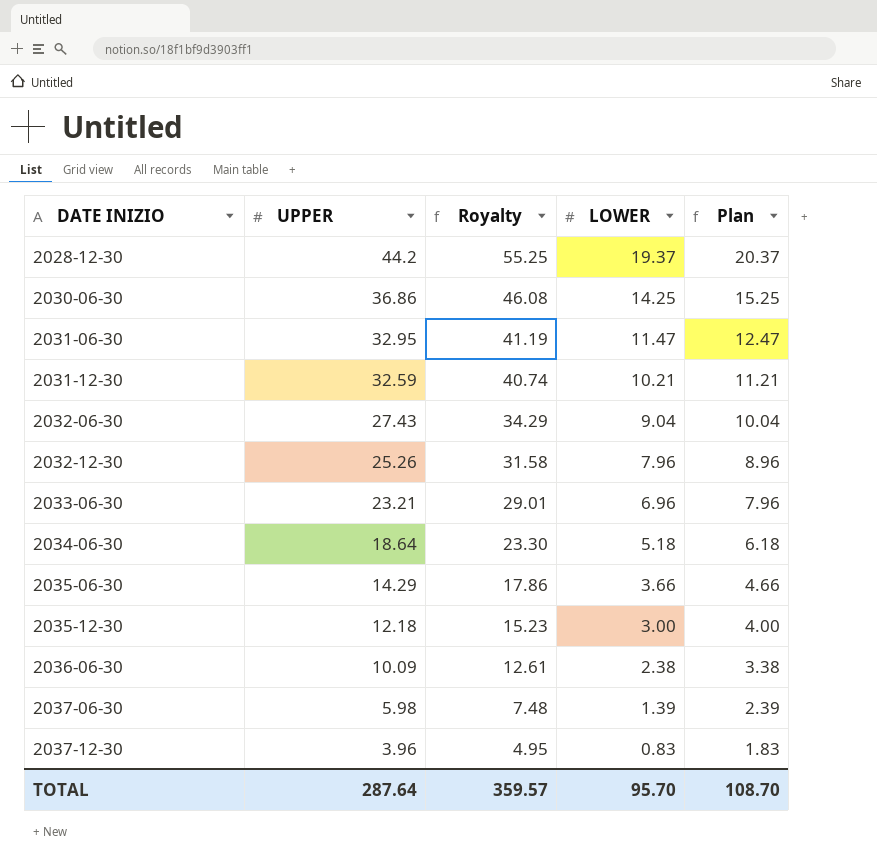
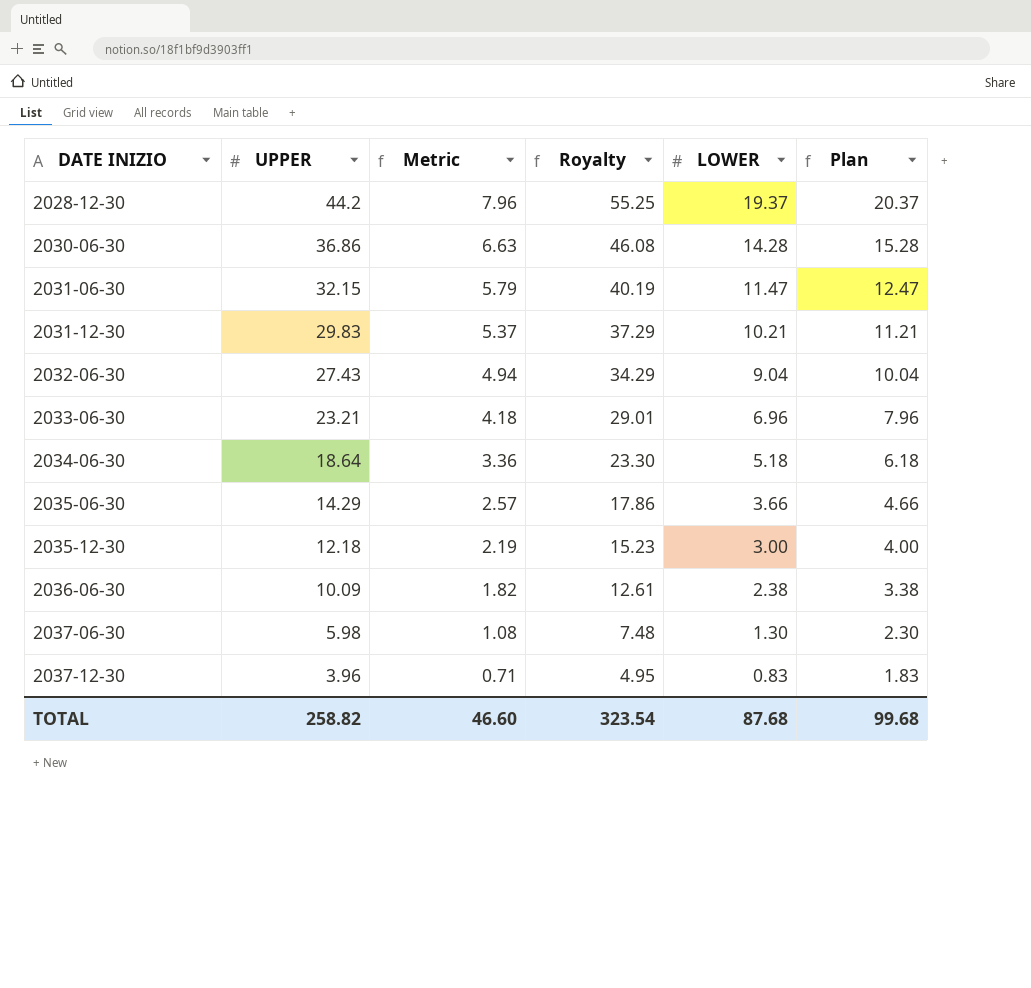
column Metric | formula: none -> [UPPER] * 0.18
row 2032-12-30: 25.26 | 31.58 | 7.96 | 8.96 -> none
2030-06-30 | LOWER: 14.25 -> 14.28
2030-06-30 | Plan: 15.25 -> 15.28
2031-06-30 | UPPER: 32.95 -> 32.15
2031-06-30 | Royalty: 41.19 -> 40.19
2031-12-30 | UPPER: 32.59 -> 29.83
2031-12-30 | Royalty: 40.74 -> 37.29
2037-06-30 | LOWER: 1.39 -> 1.30
2037-06-30 | Plan: 2.39 -> 2.30
TOTAL | UPPER: 287.64 -> 258.82
TOTAL | Royalty: 359.57 -> 323.54
TOTAL | LOWER: 95.70 -> 87.68
TOTAL | Plan: 108.70 -> 99.68

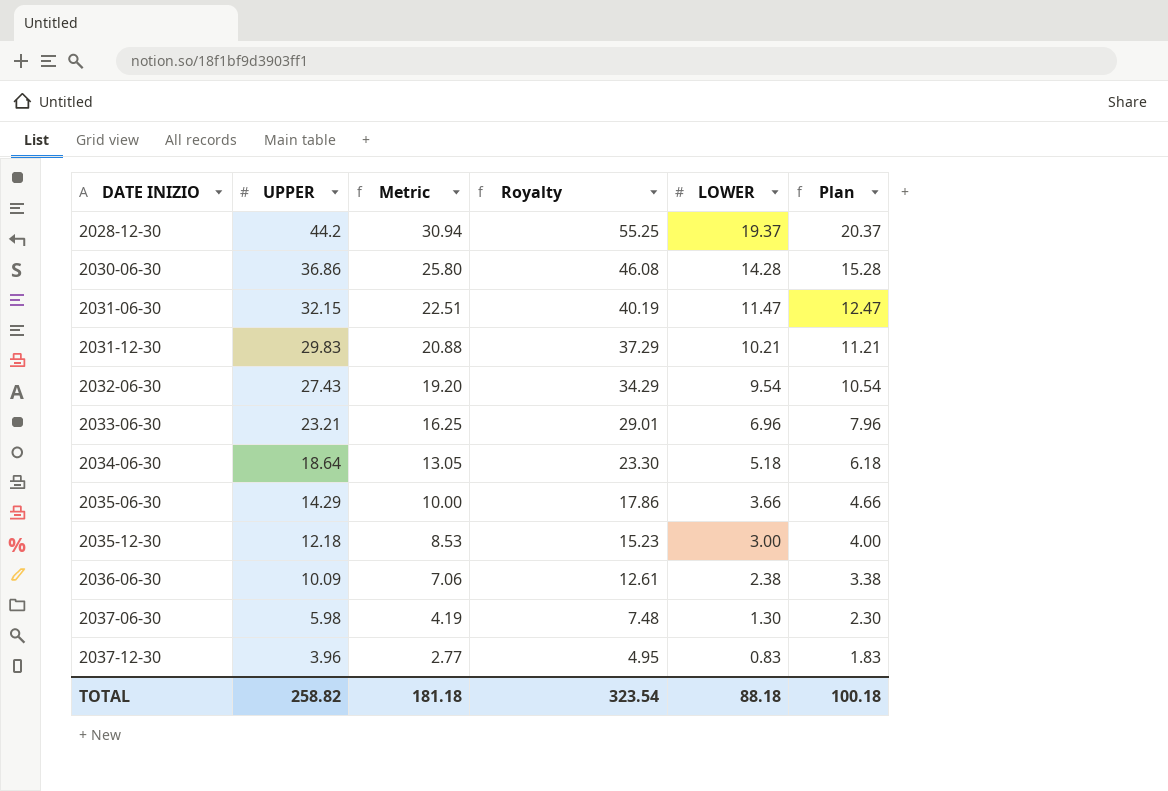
column Metric | formula: [UPPER] * 0.18 -> [UPPER] * 0.7
2032-06-30 | LOWER: 9.04 -> 9.54
2032-06-30 | Plan: 10.04 -> 10.54
TOTAL | Metric: 46.60 -> 181.18
TOTAL | LOWER: 87.68 -> 88.18
TOTAL | Plan: 99.68 -> 100.18

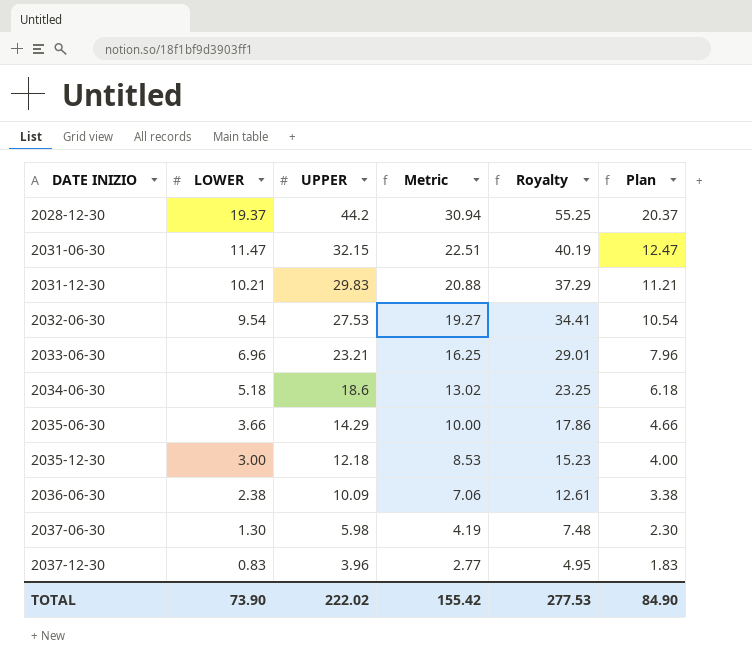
column LOWER | position: 5 -> 2
row 2030-06-30: 36.86 | 25.80 | 46.08 | 14.28 | 15.28 -> none
2032-06-30 | UPPER: 27.43 -> 27.53
2032-06-30 | Metric: 19.20 -> 19.27
2032-06-30 | Royalty: 34.29 -> 34.41
2034-06-30 | UPPER: 18.64 -> 18.6
2034-06-30 | Metric: 13.05 -> 13.02
2034-06-30 | Royalty: 23.30 -> 23.25
TOTAL | LOWER: 88.18 -> 73.90
TOTAL | UPPER: 258.82 -> 222.02
TOTAL | Metric: 181.18 -> 155.42
TOTAL | Royalty: 323.54 -> 277.53
TOTAL | Plan: 100.18 -> 84.90

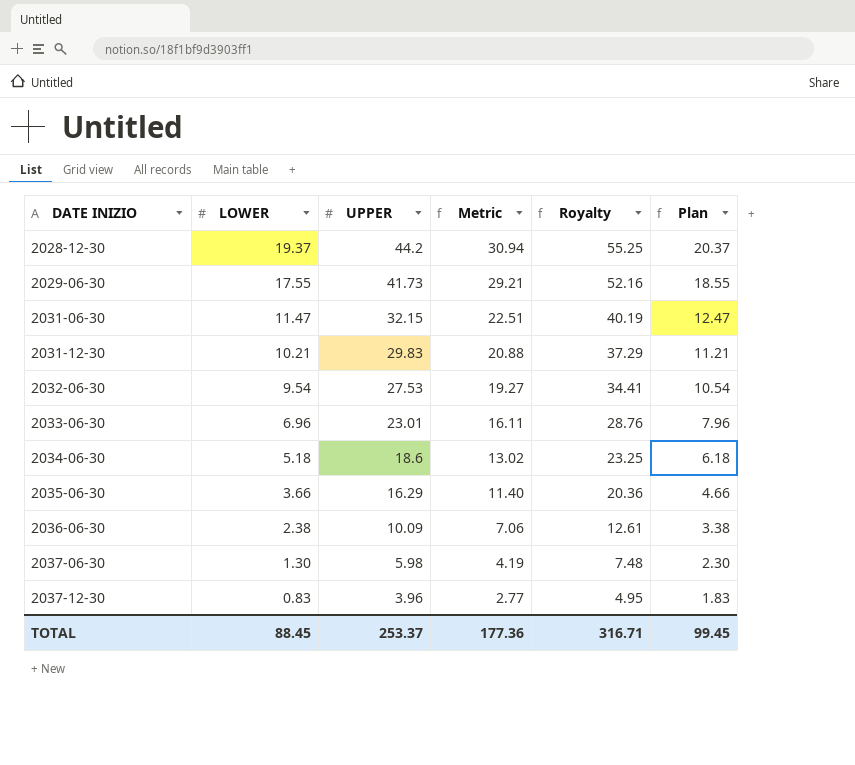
row 2035-12-30: 3.00 | 12.18 | 8.53 | 15.23 | 4.00 -> none
row 2029-06-30: none -> 17.55 | 41.73 | 29.21 | 52.16 | 18.55
2033-06-30 | UPPER: 23.21 -> 23.01
2033-06-30 | Metric: 16.25 -> 16.11
2033-06-30 | Royalty: 29.01 -> 28.76
2035-06-30 | UPPER: 14.29 -> 16.29
2035-06-30 | Metric: 10.00 -> 11.40
2035-06-30 | Royalty: 17.86 -> 20.36
TOTAL | LOWER: 73.90 -> 88.45
TOTAL | UPPER: 222.02 -> 253.37
TOTAL | Metric: 155.42 -> 177.36
TOTAL | Royalty: 277.53 -> 316.71
TOTAL | Plan: 84.90 -> 99.45

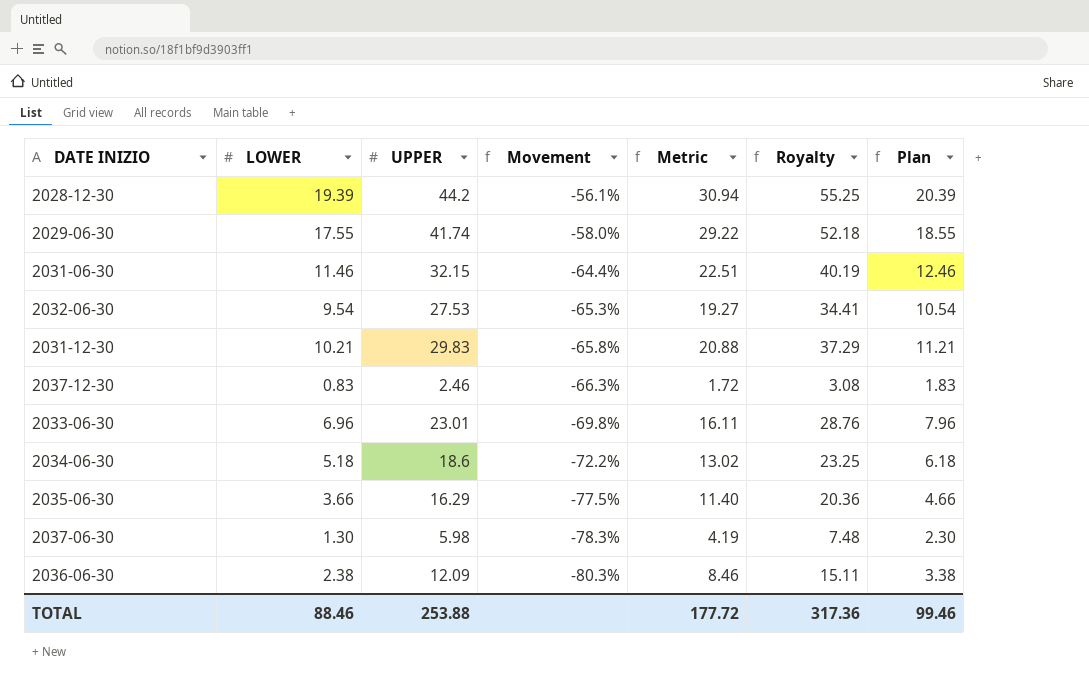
row order: DATE INIZIO ascending -> Movement descending
column Movement | formula: none -> ([LOWER] - [UPPER]) / [UPPER]
2028-12-30 | LOWER: 19.37 -> 19.39
2028-12-30 | Plan: 20.37 -> 20.39
2029-06-30 | UPPER: 41.73 -> 41.74
2029-06-30 | Metric: 29.21 -> 29.22
2029-06-30 | Royalty: 52.16 -> 52.18
2031-06-30 | LOWER: 11.47 -> 11.46
2031-06-30 | Plan: 12.47 -> 12.46
2037-12-30 | UPPER: 3.96 -> 2.46
2037-12-30 | Metric: 2.77 -> 1.72
2037-12-30 | Royalty: 4.95 -> 3.08
2036-06-30 | UPPER: 10.09 -> 12.09
2036-06-30 | Metric: 7.06 -> 8.46
2036-06-30 | Royalty: 12.61 -> 15.11
TOTAL | LOWER: 88.45 -> 88.46
TOTAL | UPPER: 253.37 -> 253.88
TOTAL | Metric: 177.36 -> 177.72
TOTAL | Royalty: 316.71 -> 317.36
TOTAL | Plan: 99.45 -> 99.46

